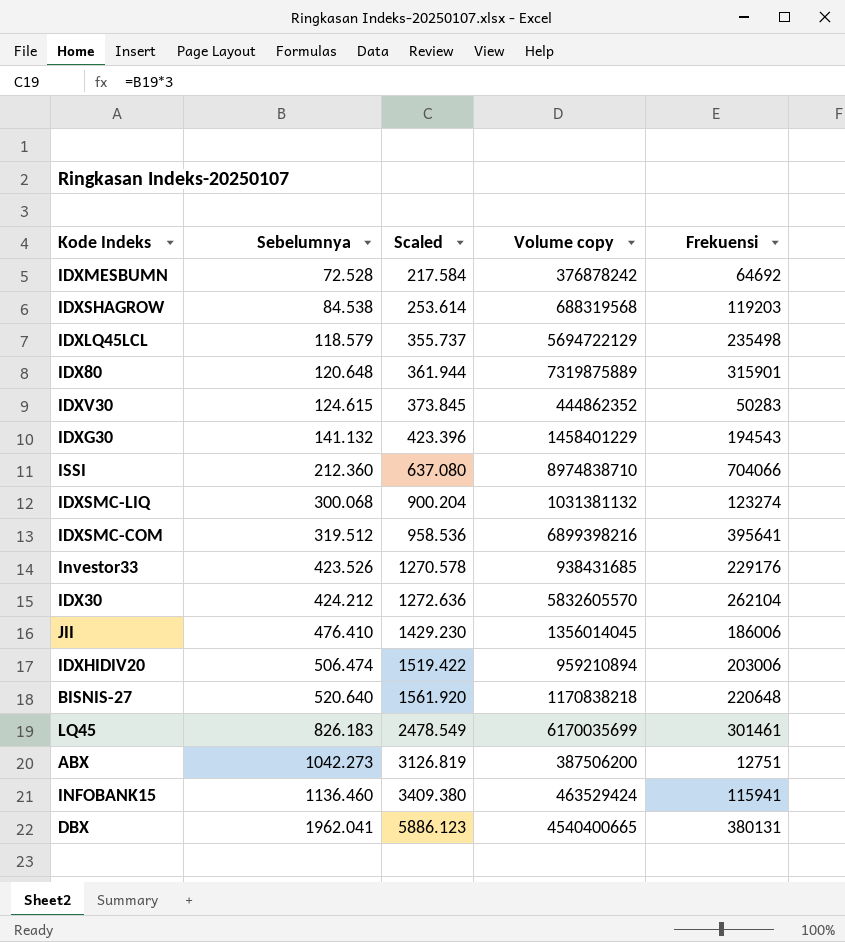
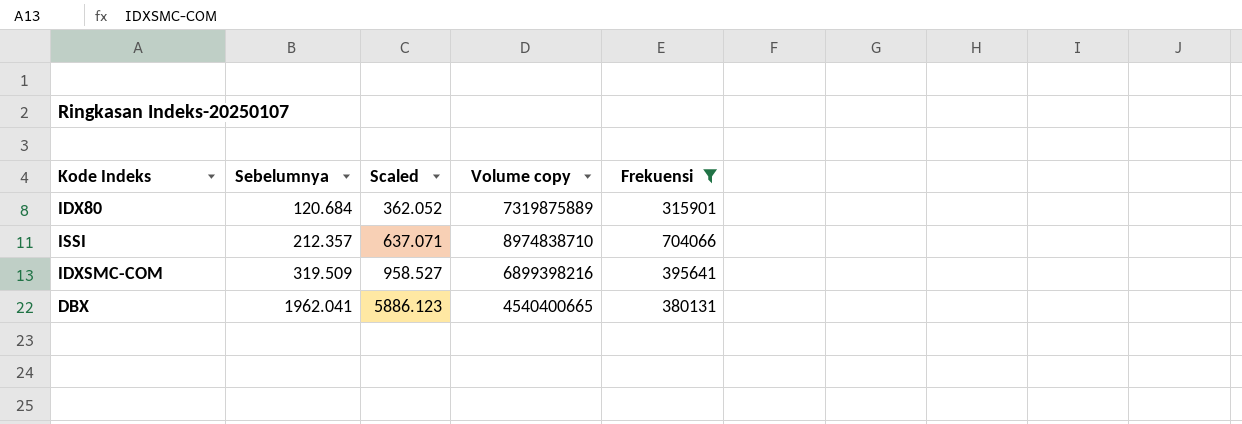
filter: none -> Frekuensi >= 315901
IDX80 | Sebelumnya: 120.648 -> 120.684
IDX80 | Scaled: 361.944 -> 362.052
ISSI | Sebelumnya: 212.360 -> 212.357
ISSI | Scaled: 637.080 -> 637.071
IDXSMC-COM | Sebelumnya: 319.512 -> 319.509
IDXSMC-COM | Scaled: 958.536 -> 958.527

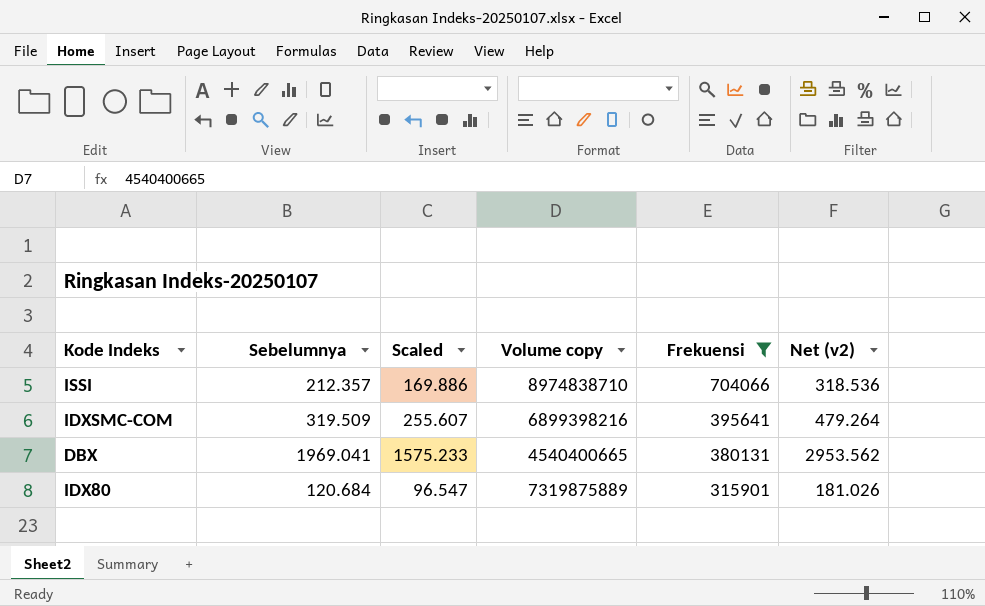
row order: Sebelumnya ascending -> Frekuensi descending
column Scaled | formula: [Sebelumnya] * 3 -> [Sebelumnya] * 0.8
column Net (v2) | formula: none -> [Sebelumnya] * 1.5
DBX | Sebelumnya: 1962.041 -> 1969.041

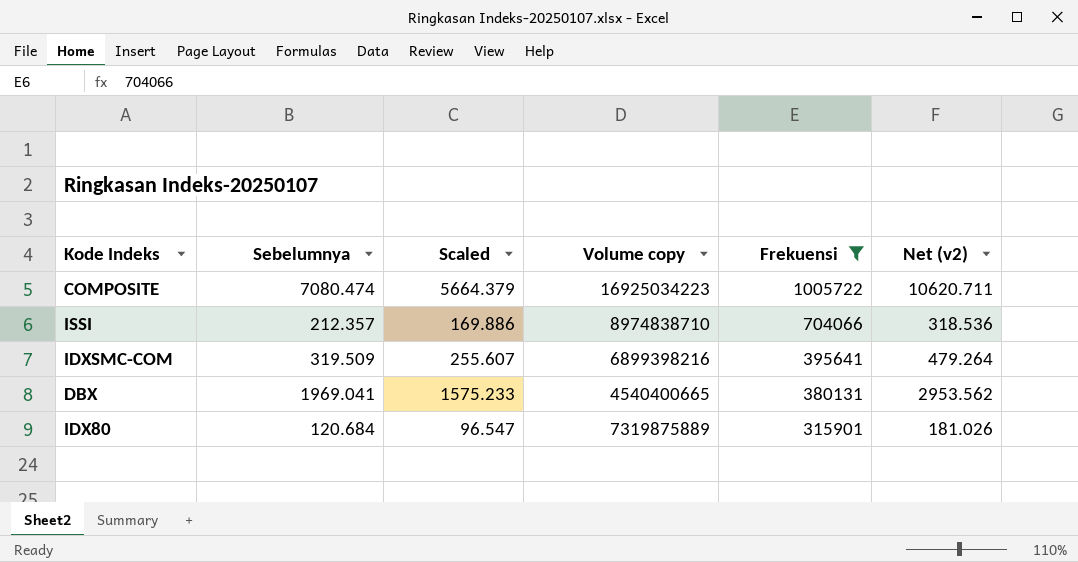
row COMPOSITE: none -> 7080.474 | 5664.379 | 16925034223 | 1005722 | 10620.711

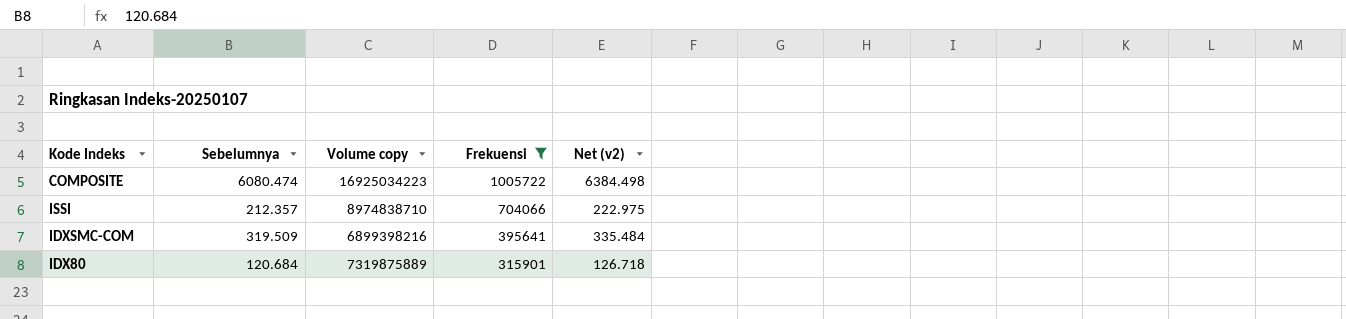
column Scaled | formula: [Sebelumnya] * 0.8 -> none
column Net (v2) | formula: [Sebelumnya] * 1.5 -> [Sebelumnya] * 1.05
row DBX: 1969.041 | 1575.233 | 4540400665 | 380131 | 2953.562 -> none
COMPOSITE | Sebelumnya: 7080.474 -> 6080.474

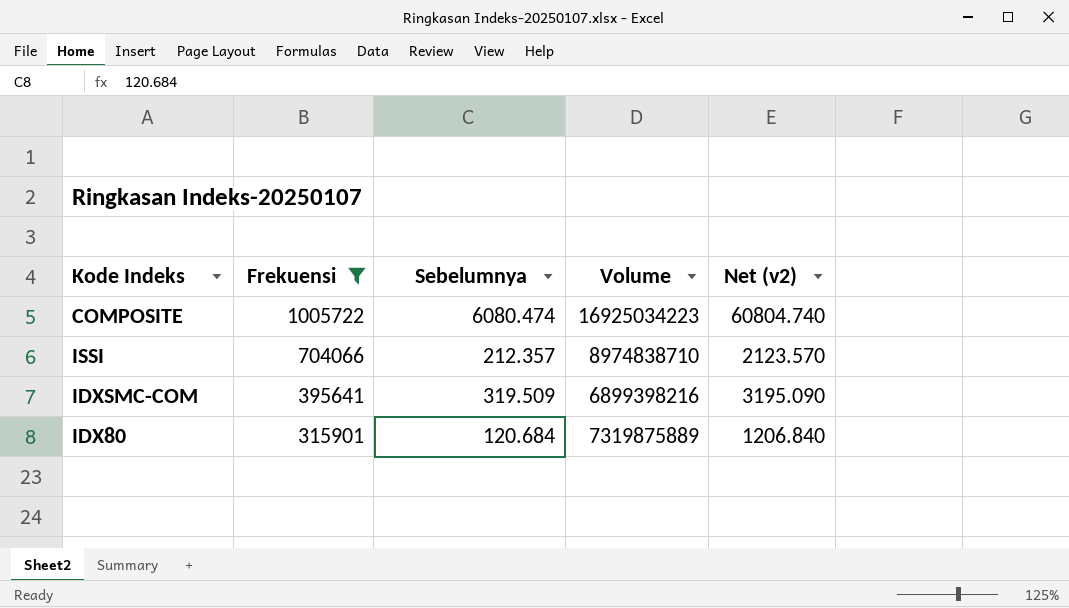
column Frekuensi | position: 4 -> 2
column name: Volume copy -> Volume
column Net (v2) | formula: [Sebelumnya] * 1.05 -> [Sebelumnya] * 10

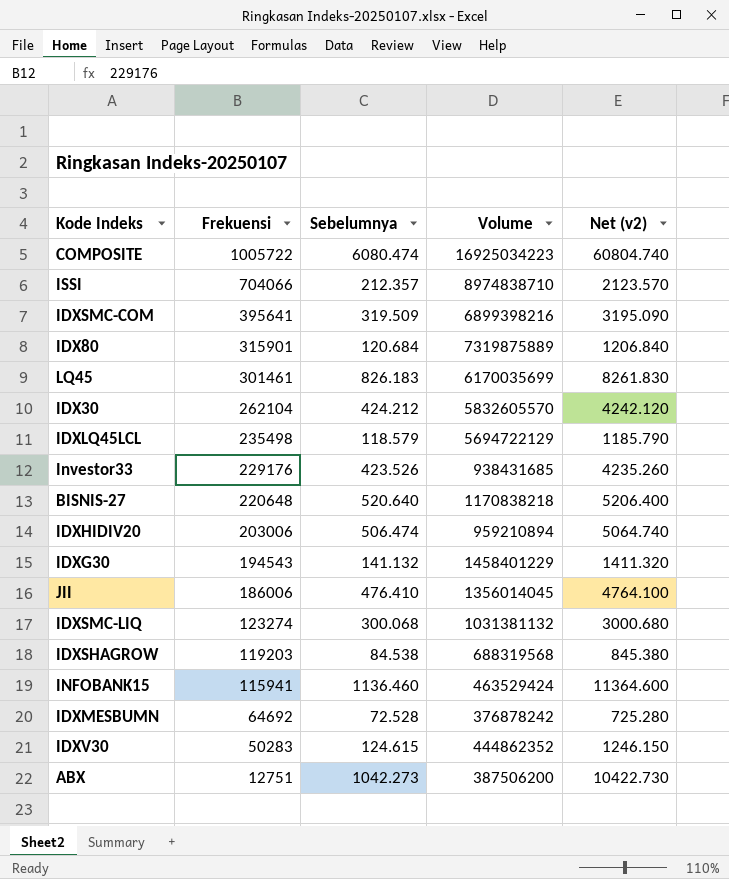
filter: Frekuensi >= 315901 -> none

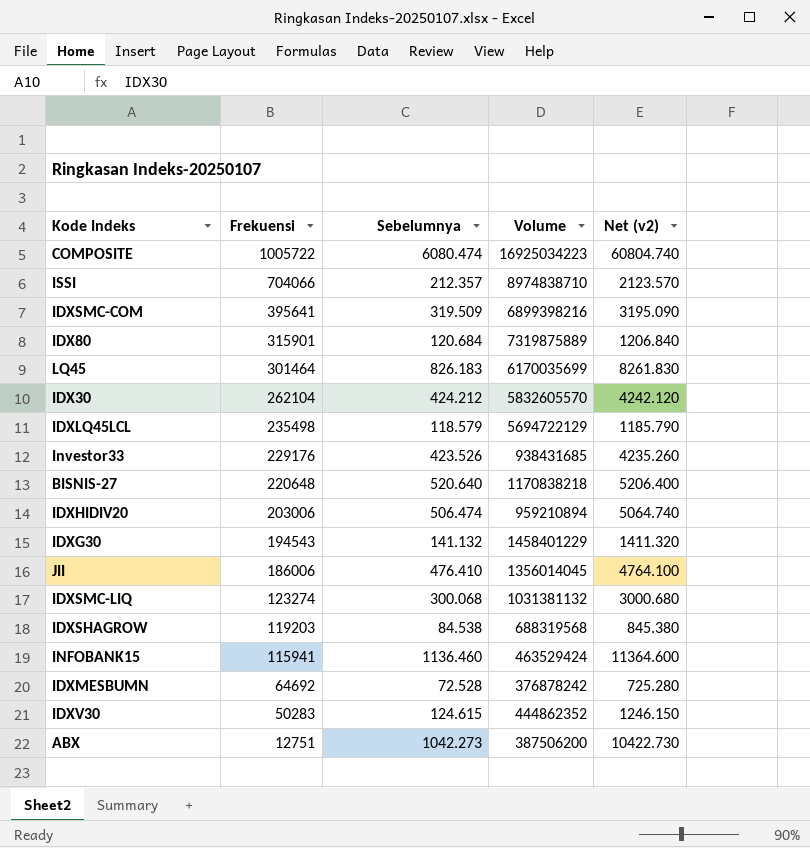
LQ45 | Frekuensi: 301461 -> 301464

